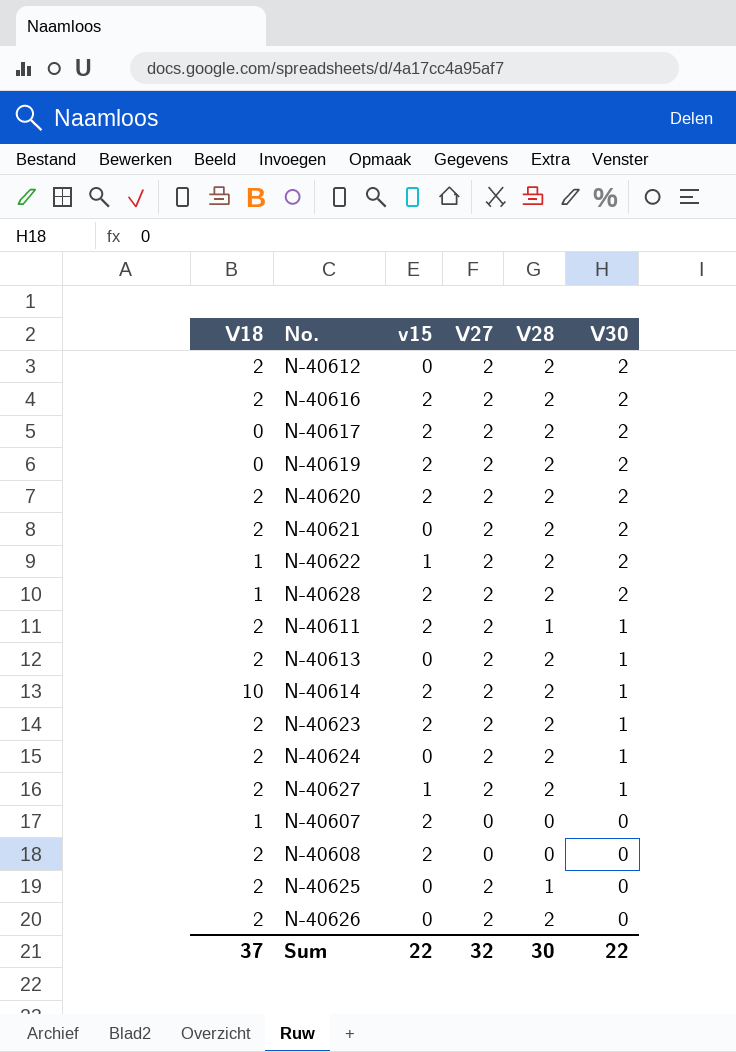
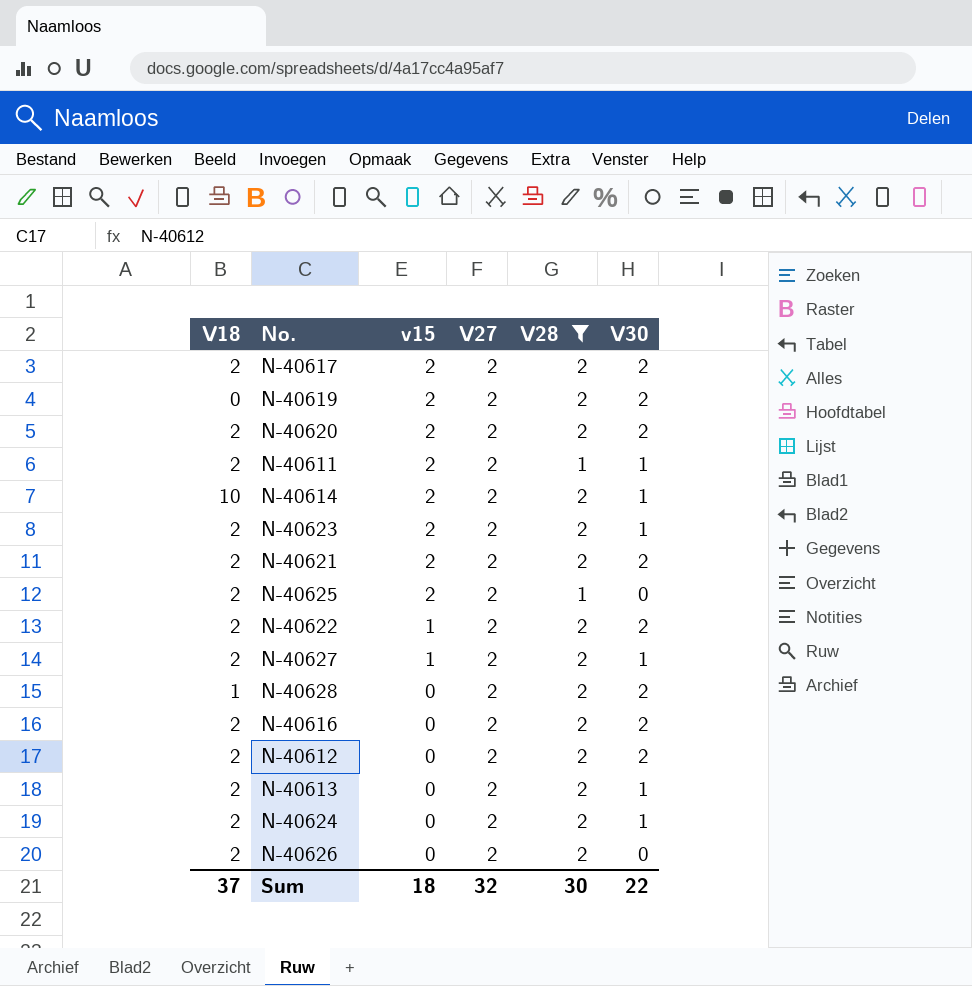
filter: none -> V28 != 0
row order: V30 descending -> v15 descending
N-40617 | V18: 0 -> 2
N-40621 | v15: 0 -> 2
N-40625 | v15: 0 -> 2
N-40622 | V18: 1 -> 2
N-40628 | v15: 2 -> 0
N-40616 | v15: 2 -> 0
Sum | v15: 22 -> 18

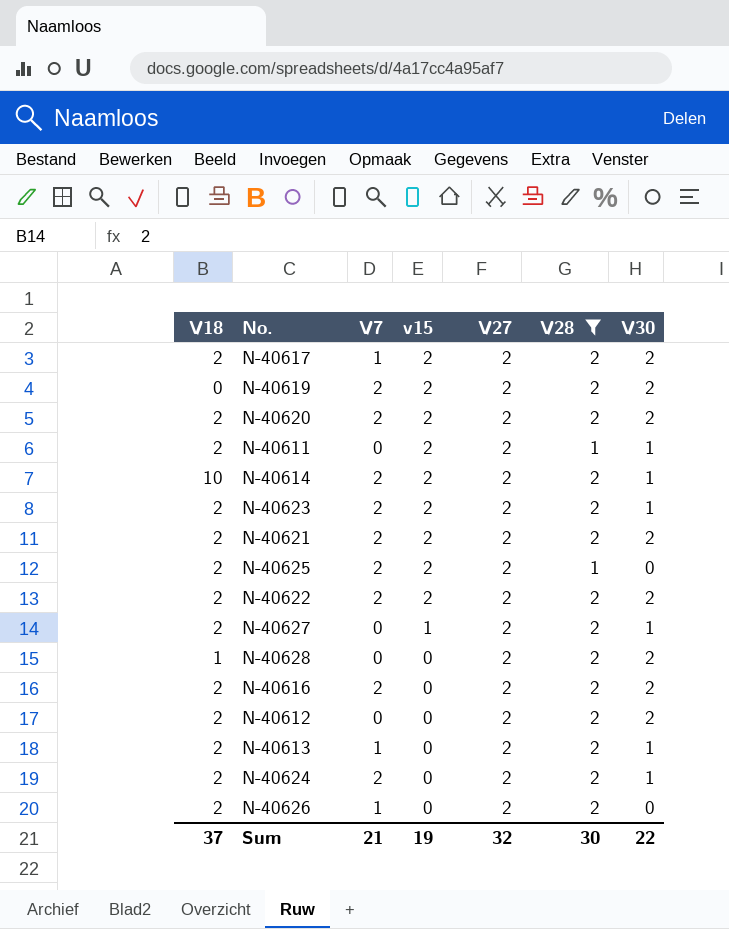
column V7 | position: none -> 3
N-40622 | v15: 1 -> 2
Sum | v15: 18 -> 19

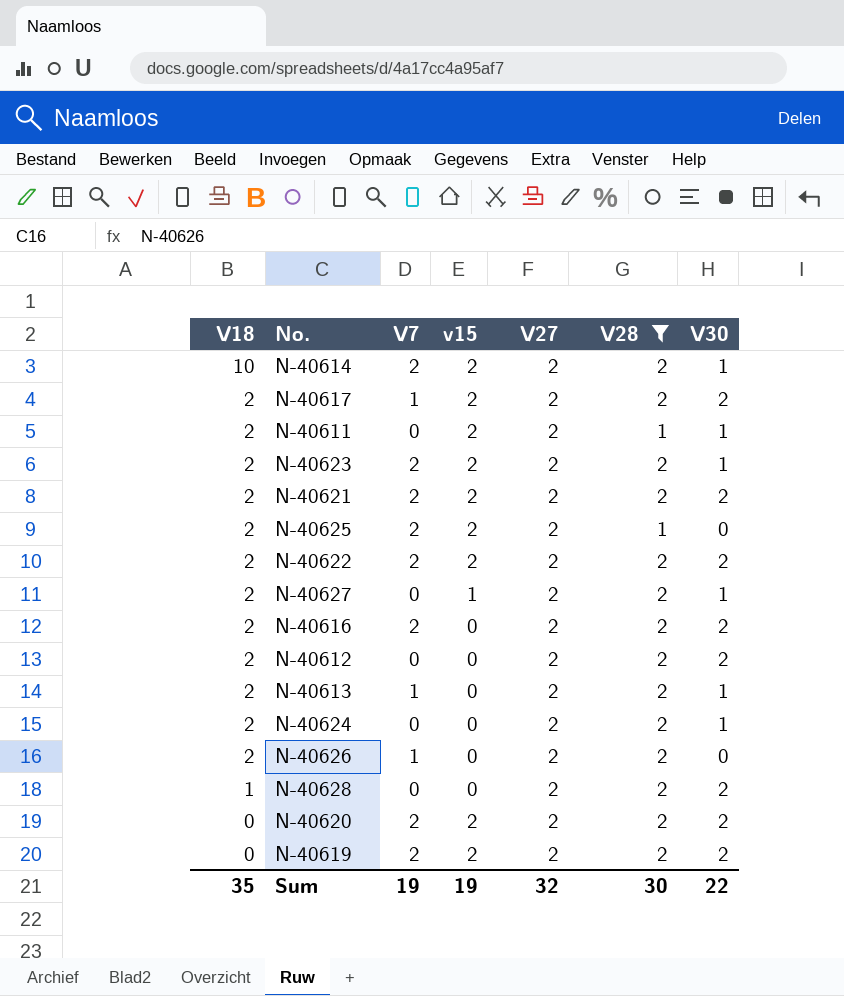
row order: v15 descending -> V18 descending
N-40624 | V7: 2 -> 0
N-40620 | V18: 2 -> 0
Sum | V18: 37 -> 35
Sum | V7: 21 -> 19

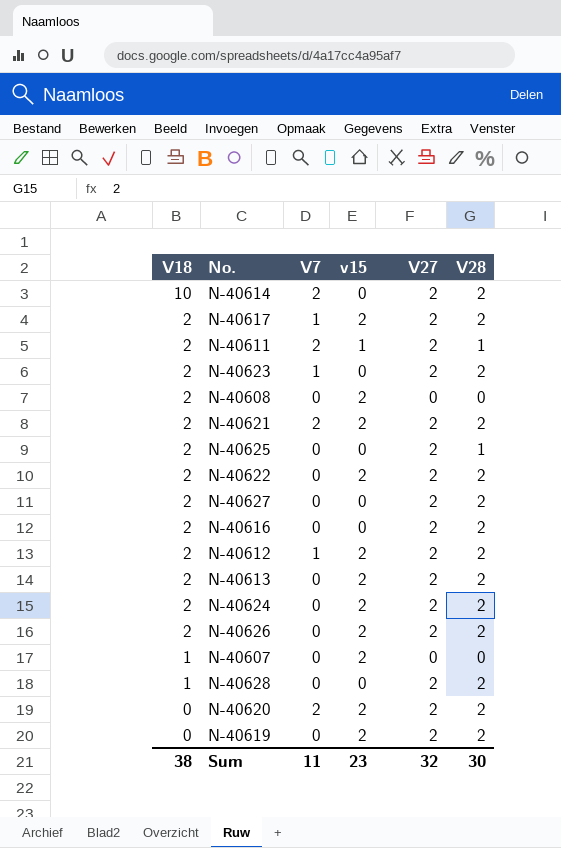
filter: V28 != 0 -> none
column V30 | position: 7 -> none
N-40614 | v15: 2 -> 0
N-40611 | V7: 0 -> 2
N-40611 | v15: 2 -> 1
N-40623 | V7: 2 -> 1
N-40623 | v15: 2 -> 0
N-40625 | V7: 2 -> 0
N-40625 | v15: 2 -> 0
N-40622 | V7: 2 -> 0
N-40627 | v15: 1 -> 0
N-40616 | V7: 2 -> 0
N-40612 | V7: 0 -> 1
N-40612 | v15: 0 -> 2
N-40613 | V7: 1 -> 0
N-40613 | v15: 0 -> 2
N-40624 | v15: 0 -> 2
N-40626 | V7: 1 -> 0
N-40626 | v15: 0 -> 2
N-40619 | V7: 2 -> 0
Sum | V18: 35 -> 38
Sum | V7: 19 -> 11
Sum | v15: 19 -> 23

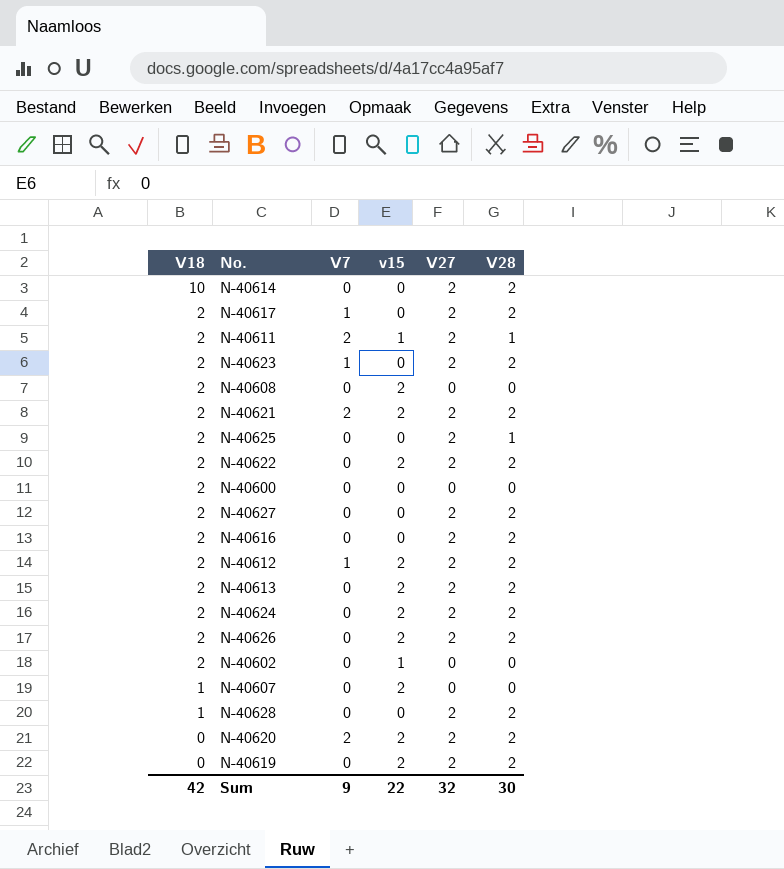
N-40614 | V7: 2 -> 0
N-40617 | v15: 2 -> 0
row N-40600: none -> 2 | 0 | 0 | 0 | 0
row N-40602: none -> 2 | 0 | 1 | 0 | 0
Sum | V18: 38 -> 42
Sum | V7: 11 -> 9
Sum | v15: 23 -> 22

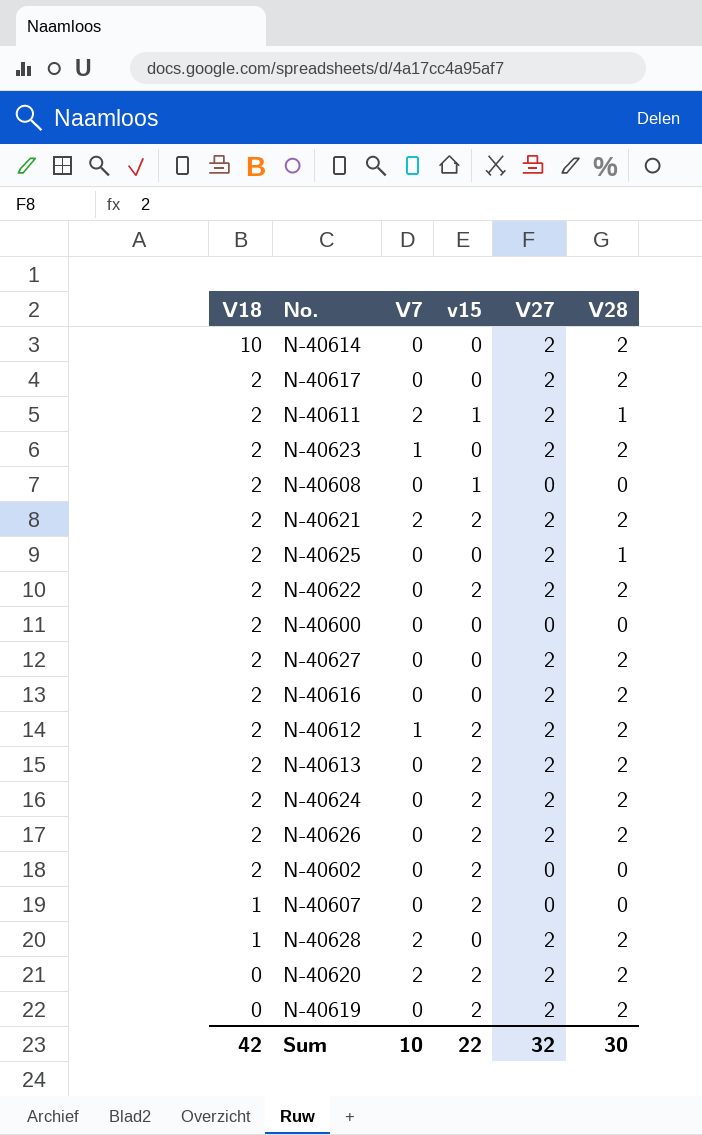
N-40617 | V7: 1 -> 0
N-40608 | v15: 2 -> 1
N-40602 | v15: 1 -> 2
N-40628 | V7: 0 -> 2
Sum | V7: 9 -> 10

